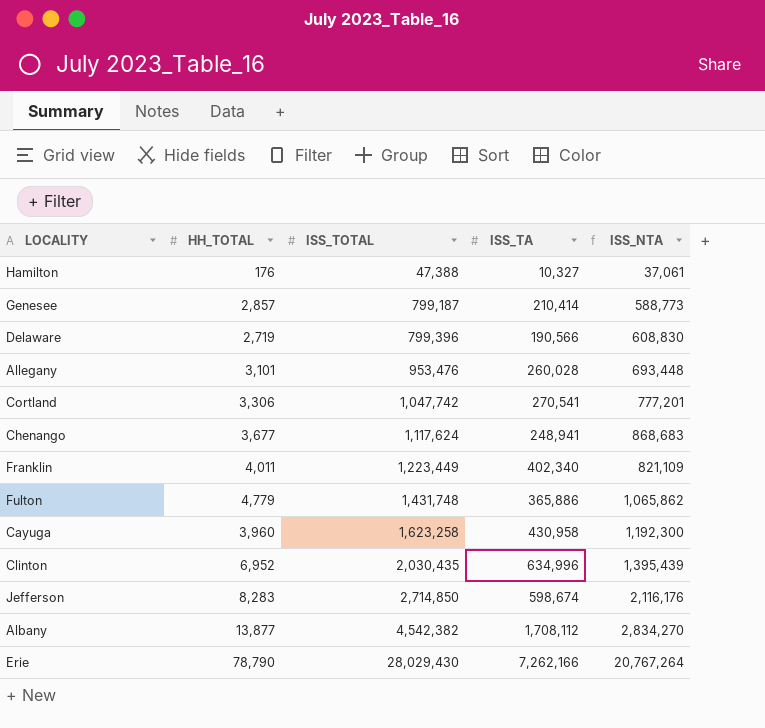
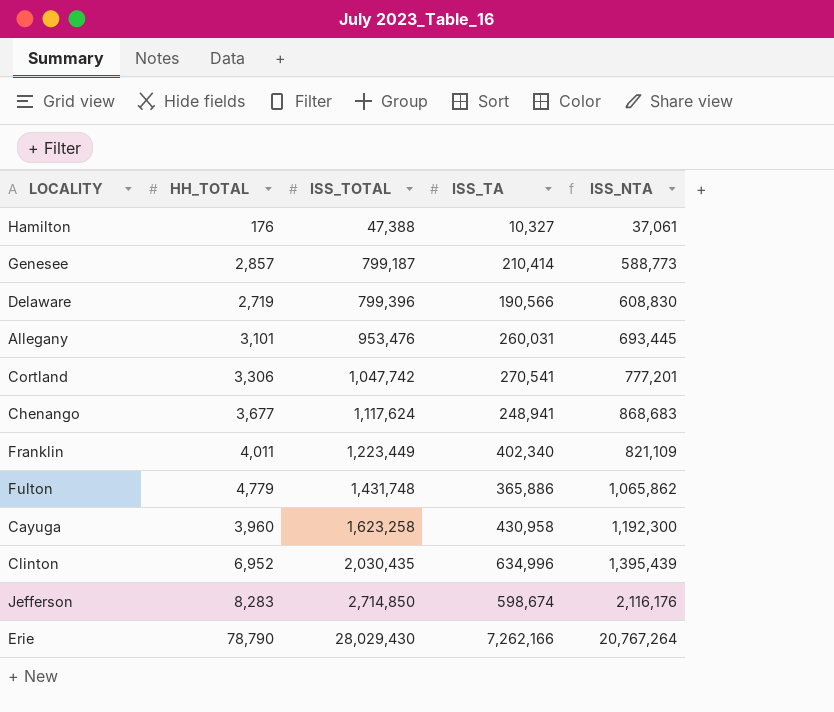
row Albany: 13,877 | 4,542,382 | 1,708,112 | 2,834,270 -> none
Allegany | ISS_TA: 260,028 -> 260,031
Allegany | ISS_NTA: 693,448 -> 693,445

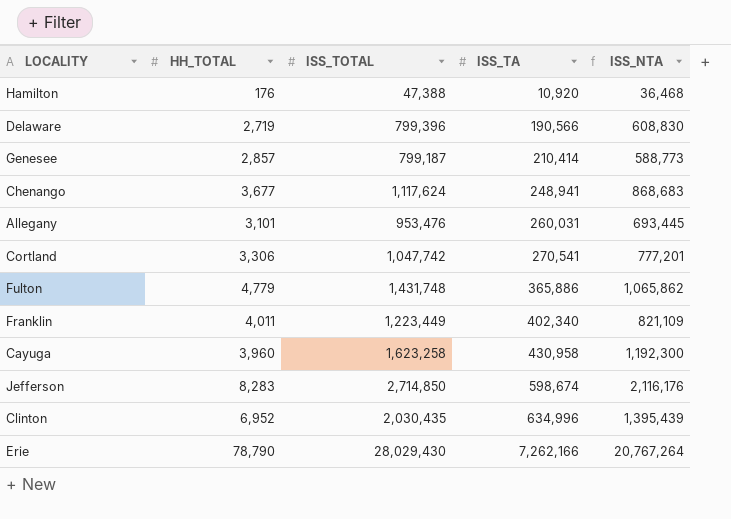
row order: ISS_TOTAL ascending -> ISS_TA ascending
Hamilton | ISS_TA: 10,327 -> 10,920
Hamilton | ISS_NTA: 37,061 -> 36,468

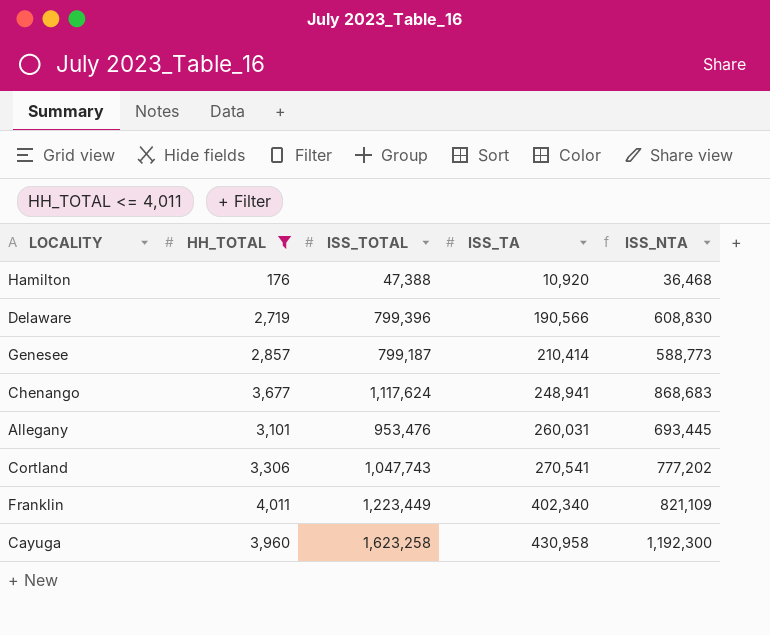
filter: none -> HH_TOTAL <= 4,011
Cortland | ISS_TOTAL: 1,047,742 -> 1,047,743
Cortland | ISS_NTA: 777,201 -> 777,202

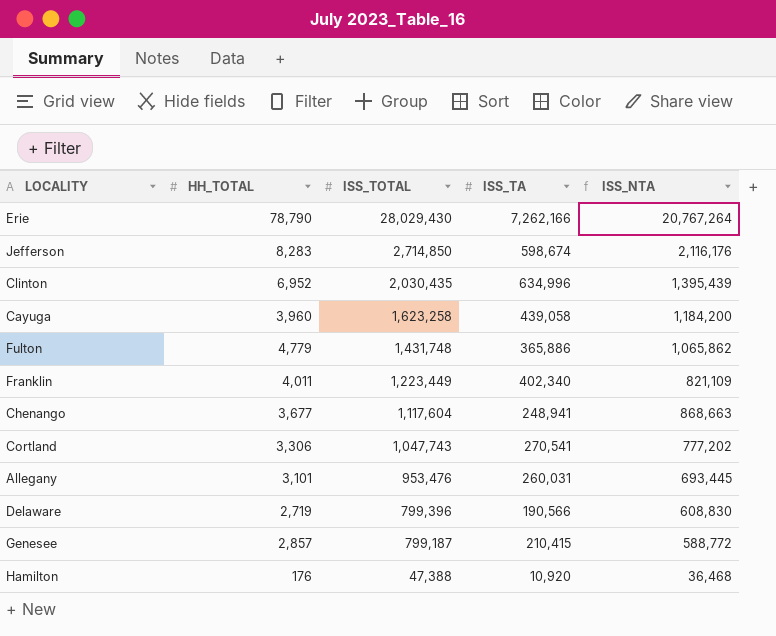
filter: HH_TOTAL <= 4,011 -> none
row order: ISS_TA ascending -> ISS_TOTAL descending
Cayuga | ISS_TA: 430,958 -> 439,058
Cayuga | ISS_NTA: 1,192,300 -> 1,184,200
Chenango | ISS_TOTAL: 1,117,624 -> 1,117,604
Chenango | ISS_NTA: 868,683 -> 868,663
Genesee | ISS_TA: 210,414 -> 210,415
Genesee | ISS_NTA: 588,773 -> 588,772

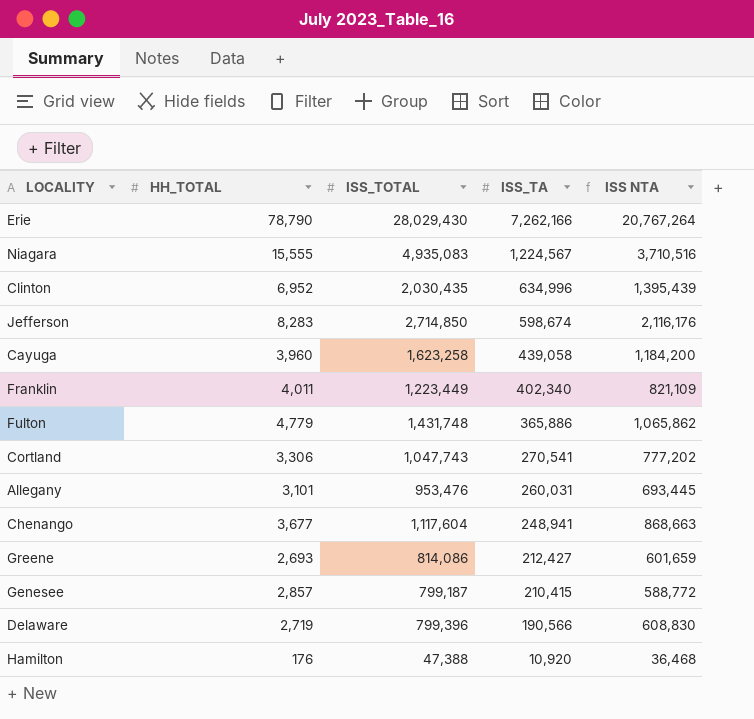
row order: ISS_TOTAL descending -> ISS_TA descending
column name: ISS_NTA -> ISS NTA
row Niagara: none -> 15,555 | 4,935,083 | 1,224,567 | 3,710,516
row Greene: none -> 2,693 | 814,086 | 212,427 | 601,659

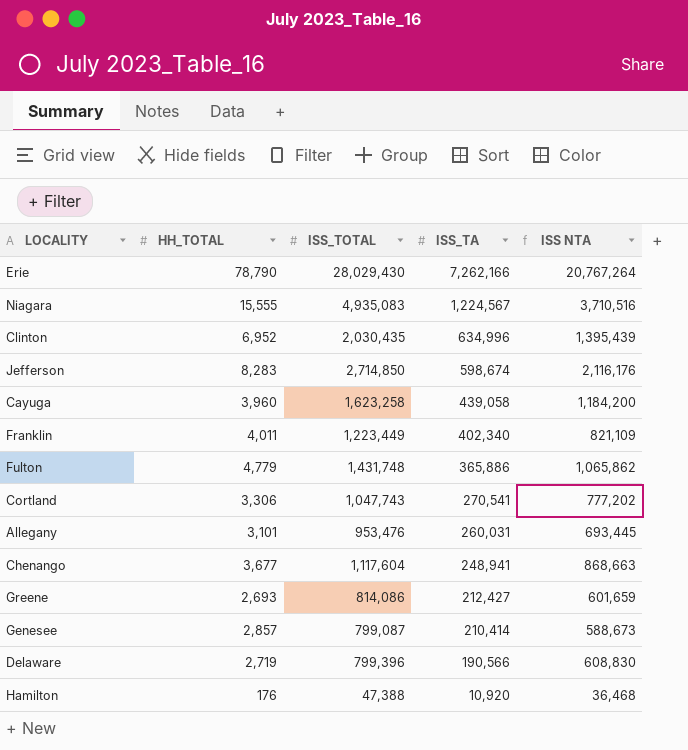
Genesee | ISS_TOTAL: 799,187 -> 799,087
Genesee | ISS_TA: 210,415 -> 210,414
Genesee | ISS NTA: 588,772 -> 588,673

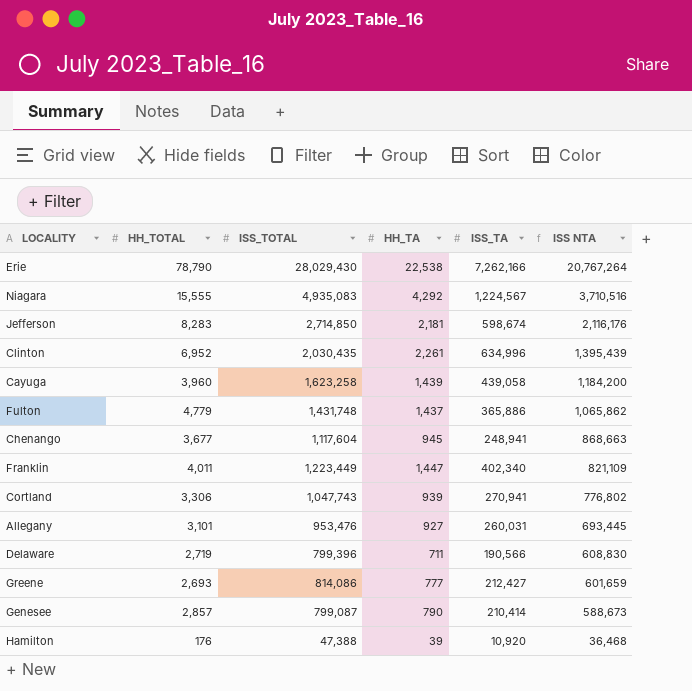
row order: ISS_TA descending -> ISS NTA descending
column HH_TA | position: none -> 4
Cortland | ISS_TA: 270,541 -> 270,941
Cortland | ISS NTA: 777,202 -> 776,802

